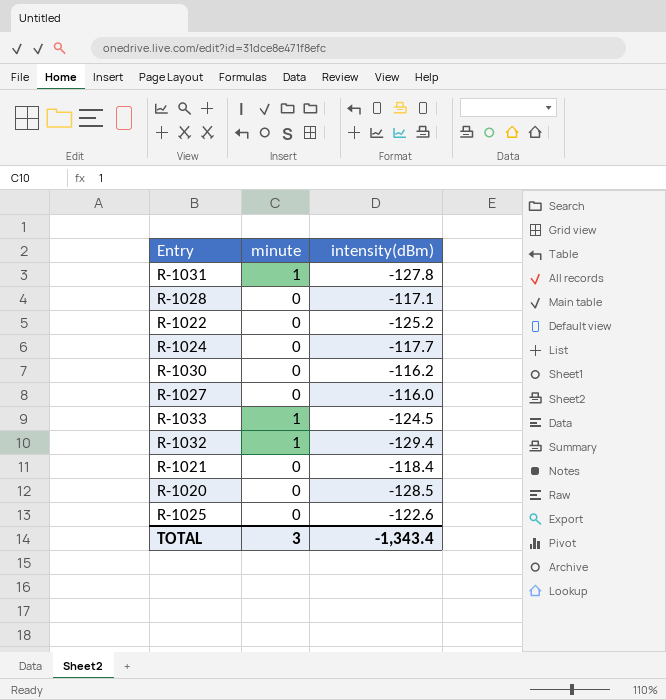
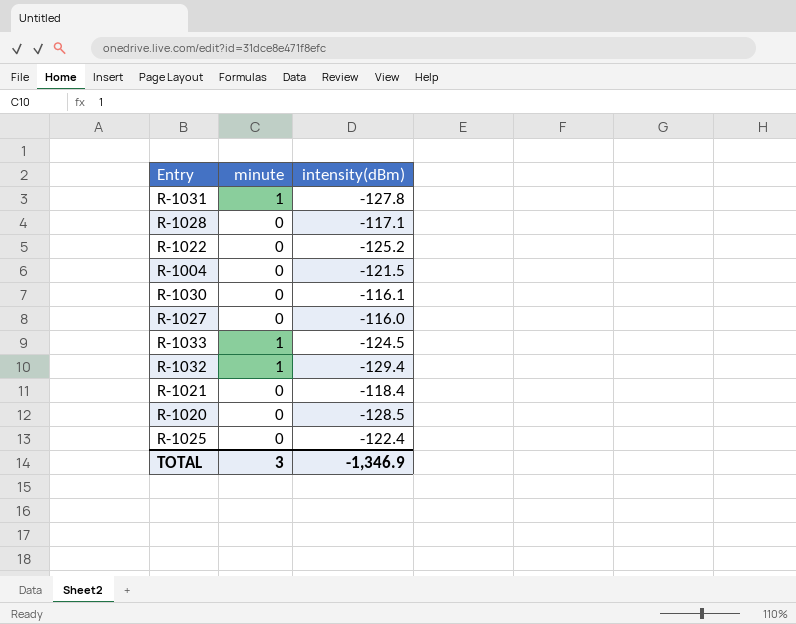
row R-1024: 0 | -117.7 -> none
row R-1004: none -> 0 | -121.5
R-1030 | intensity(dBm): -116.2 -> -116.1
R-1025 | intensity(dBm): -122.6 -> -122.4
TOTAL | intensity(dBm): -1,343.4 -> -1,346.9

